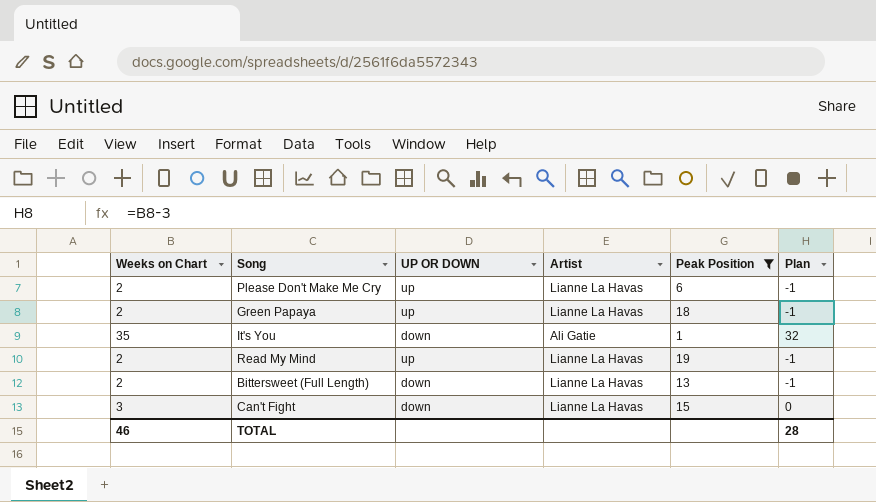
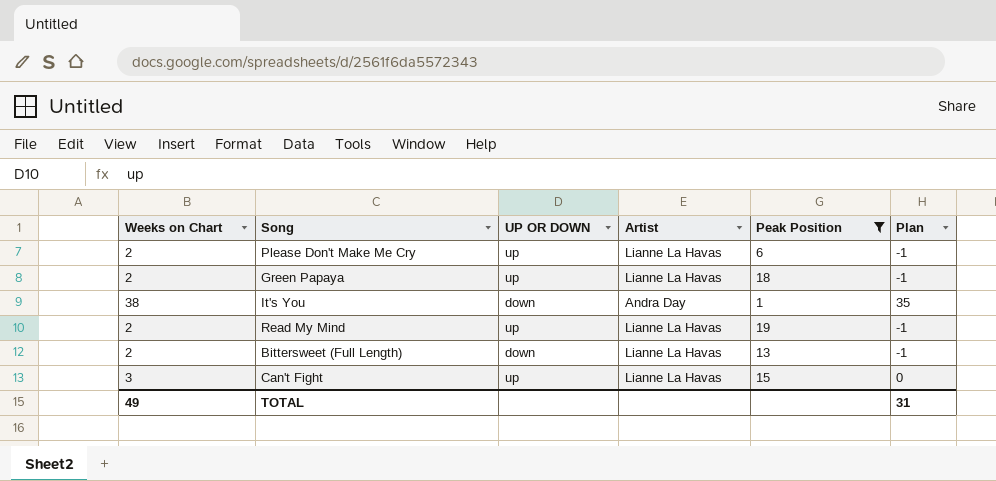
It's You | Weeks on Chart: 35 -> 38
It's You | Artist: Ali Gatie -> Andra Day
It's You | Plan: 32 -> 35
Can't Fight | UP OR DOWN: down -> up
TOTAL | Weeks on Chart: 46 -> 49
TOTAL | Plan: 28 -> 31

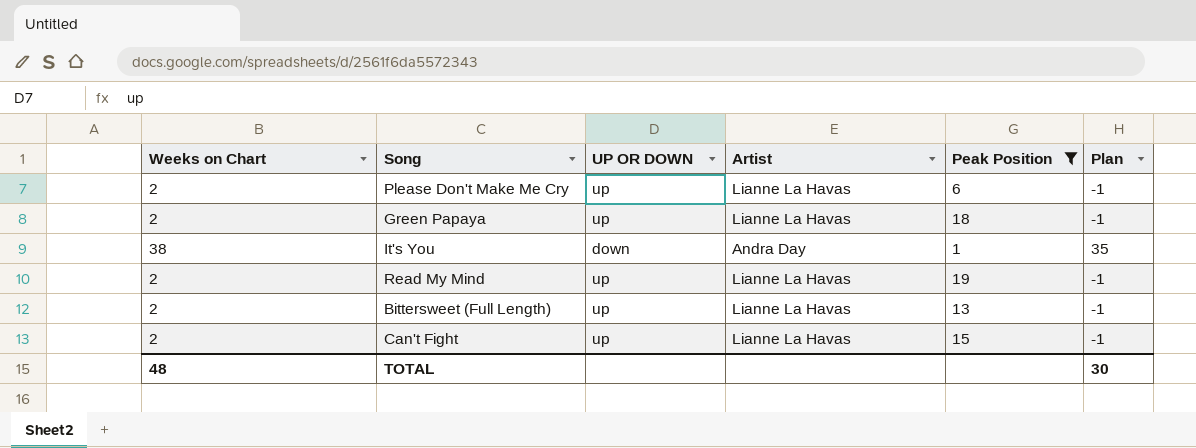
Bittersweet (Full Length) | UP OR DOWN: down -> up
Can't Fight | Weeks on Chart: 3 -> 2
Can't Fight | Plan: 0 -> -1
TOTAL | Weeks on Chart: 49 -> 48
TOTAL | Plan: 31 -> 30

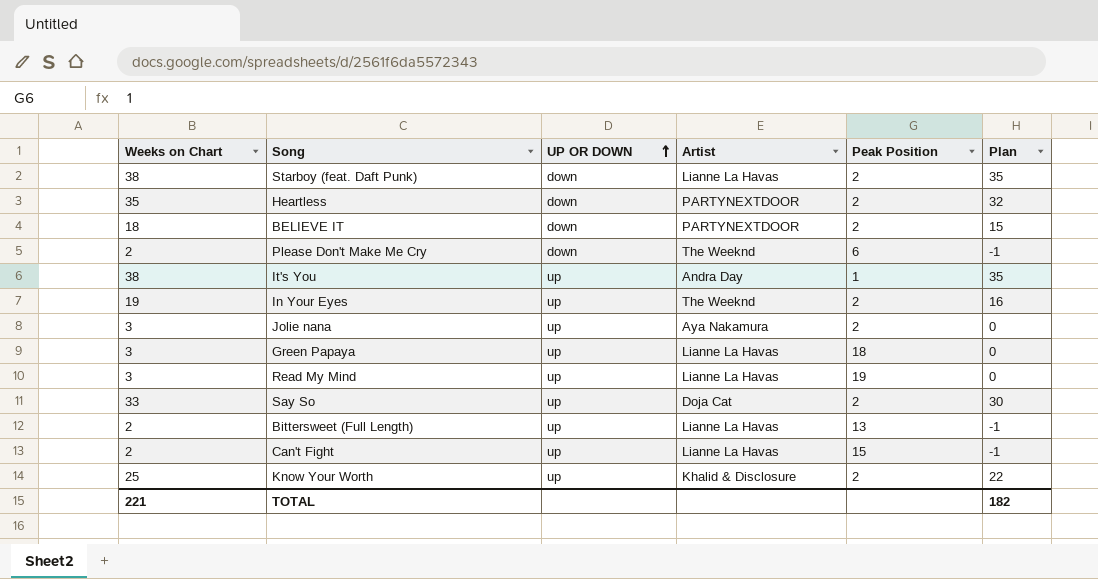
filter: Peak Position != 2 -> none
row order: none -> UP OR DOWN ascending
Please Don't Make Me Cry | UP OR DOWN: up -> down
Please Don't Make Me Cry | Artist: Lianne La Havas -> The Weeknd
It's You | UP OR DOWN: down -> up
Green Papaya | Weeks on Chart: 2 -> 3
Green Papaya | Plan: -1 -> 0
Read My Mind | Weeks on Chart: 2 -> 3
Read My Mind | Plan: -1 -> 0
TOTAL | Weeks on Chart: 48 -> 221
TOTAL | Plan: 30 -> 182

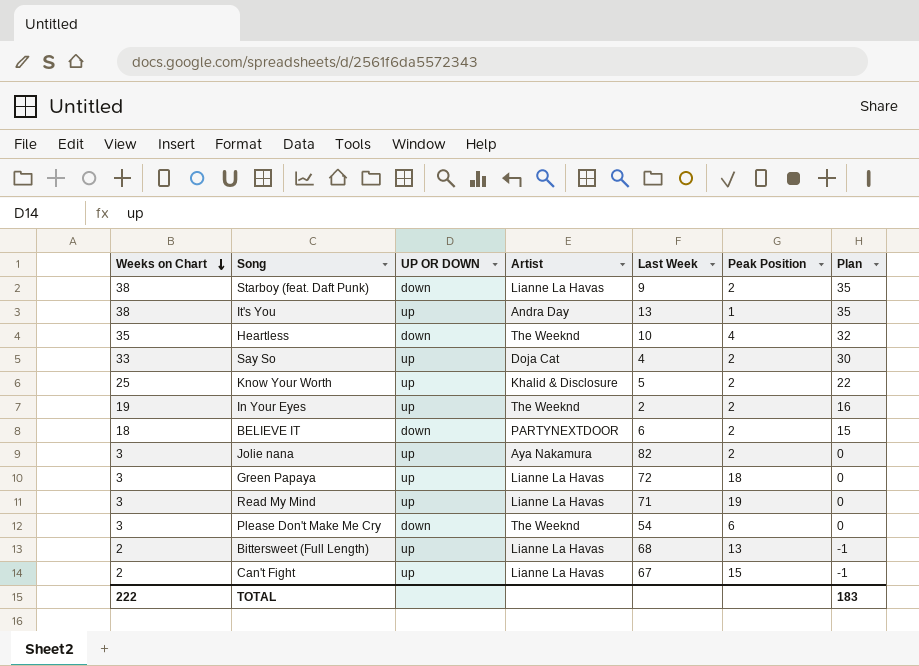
row order: UP OR DOWN ascending -> Weeks on Chart descending
column Last Week | position: none -> 5
Heartless | Artist: PARTYNEXTDOOR -> The Weeknd
Heartless | Peak Position: 2 -> 4
Please Don't Make Me Cry | Weeks on Chart: 2 -> 3
Please Don't Make Me Cry | Plan: -1 -> 0
TOTAL | Weeks on Chart: 221 -> 222
TOTAL | Plan: 182 -> 183

